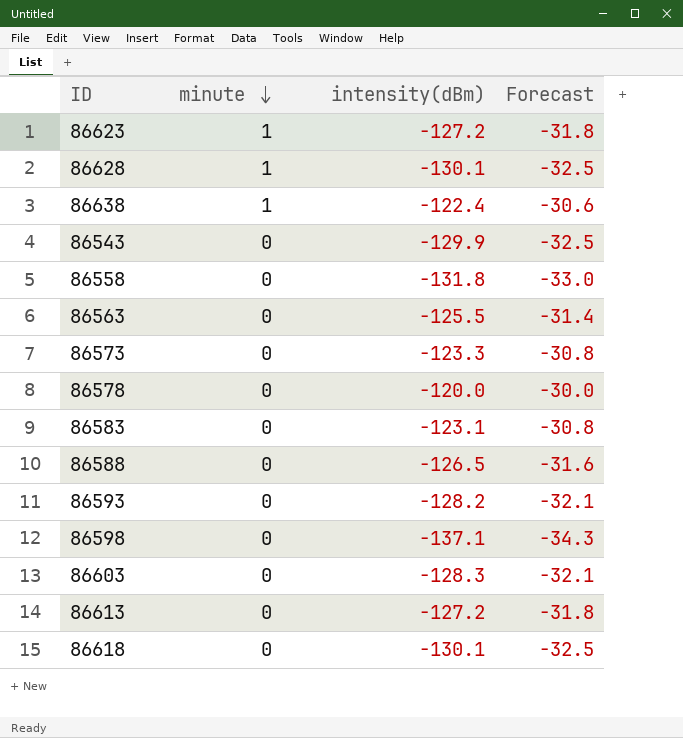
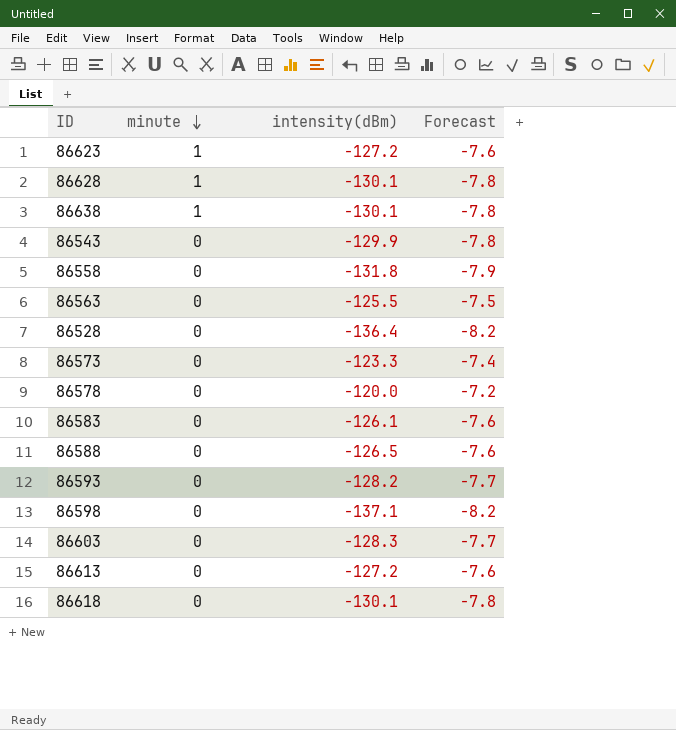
column Forecast | formula: [intensity(dBm)] * 0.25 -> [intensity(dBm)] * 0.06
86638 | intensity(dBm): -122.4 -> -130.1
row 86528: none -> 0 | -136.4 | -8.2
86583 | intensity(dBm): -123.1 -> -126.1

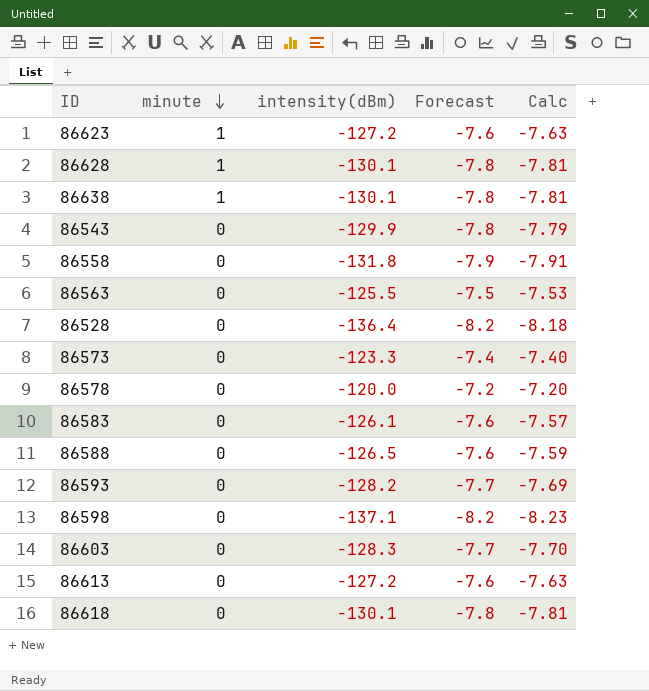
column Calc | formula: none -> [intensity(dBm)] * 0.06

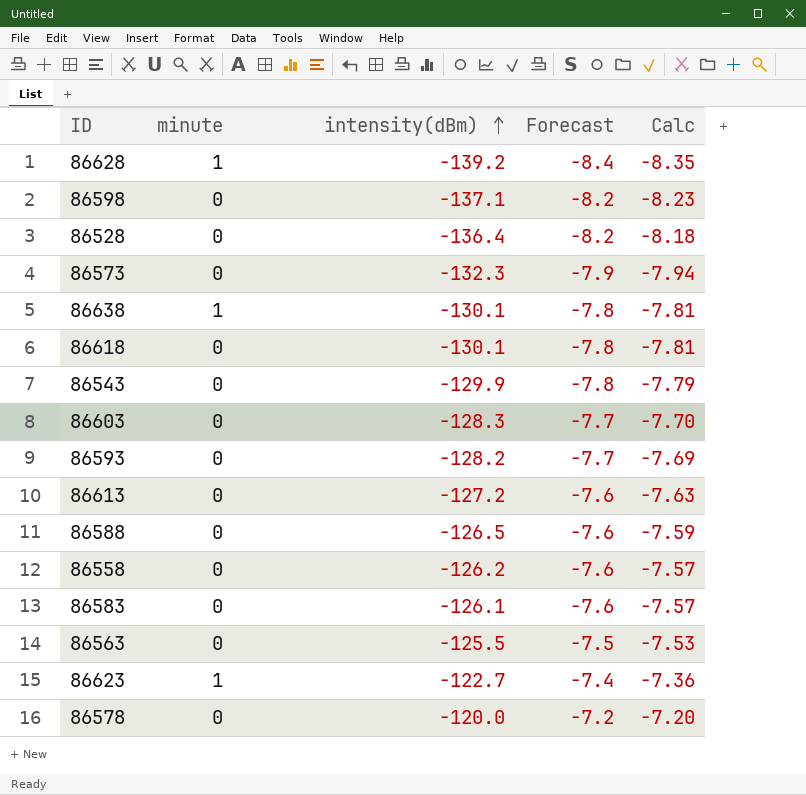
row order: minute descending -> intensity(dBm) ascending
86628 | intensity(dBm): -130.1 -> -139.2
86628 | Forecast: -7.8 -> -8.4
86628 | Calc: -7.81 -> -8.35
86573 | intensity(dBm): -123.3 -> -132.3
86573 | Forecast: -7.4 -> -7.9
86573 | Calc: -7.40 -> -7.94
86558 | intensity(dBm): -131.8 -> -126.2
86558 | Forecast: -7.9 -> -7.6
86558 | Calc: -7.91 -> -7.57
86623 | intensity(dBm): -127.2 -> -122.7
86623 | Forecast: -7.6 -> -7.4
86623 | Calc: -7.63 -> -7.36

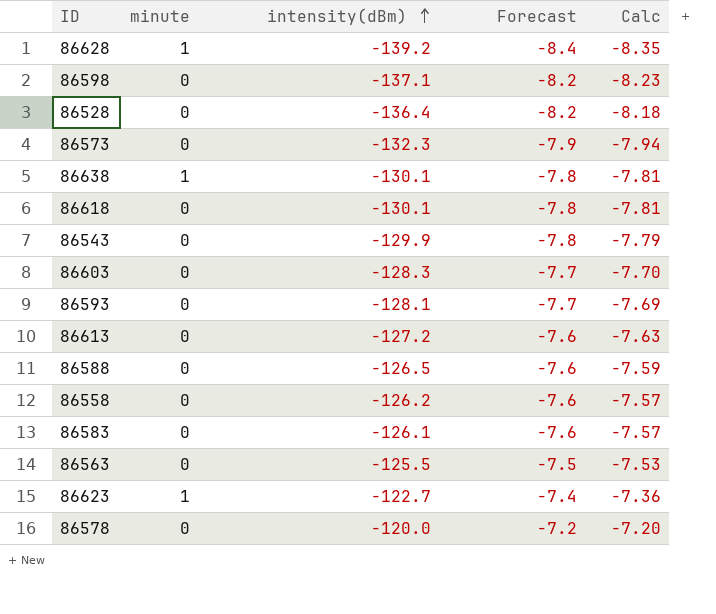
86593 | intensity(dBm): -128.2 -> -128.1

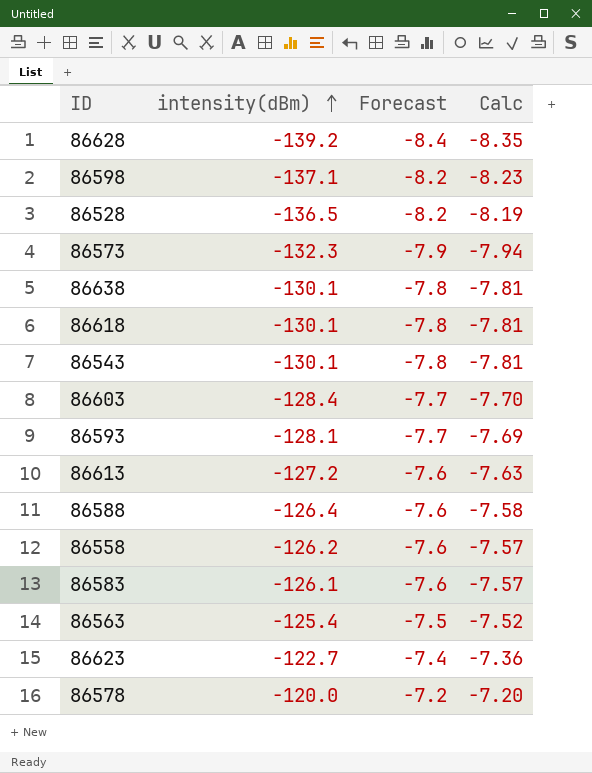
column minute | position: 2 -> none
86528 | intensity(dBm): -136.4 -> -136.5
86528 | Calc: -8.18 -> -8.19
86543 | intensity(dBm): -129.9 -> -130.1
86543 | Calc: -7.79 -> -7.81
86603 | intensity(dBm): -128.3 -> -128.4
86588 | intensity(dBm): -126.5 -> -126.4
86588 | Calc: -7.59 -> -7.58
86563 | intensity(dBm): -125.5 -> -125.4
86563 | Calc: -7.53 -> -7.52

